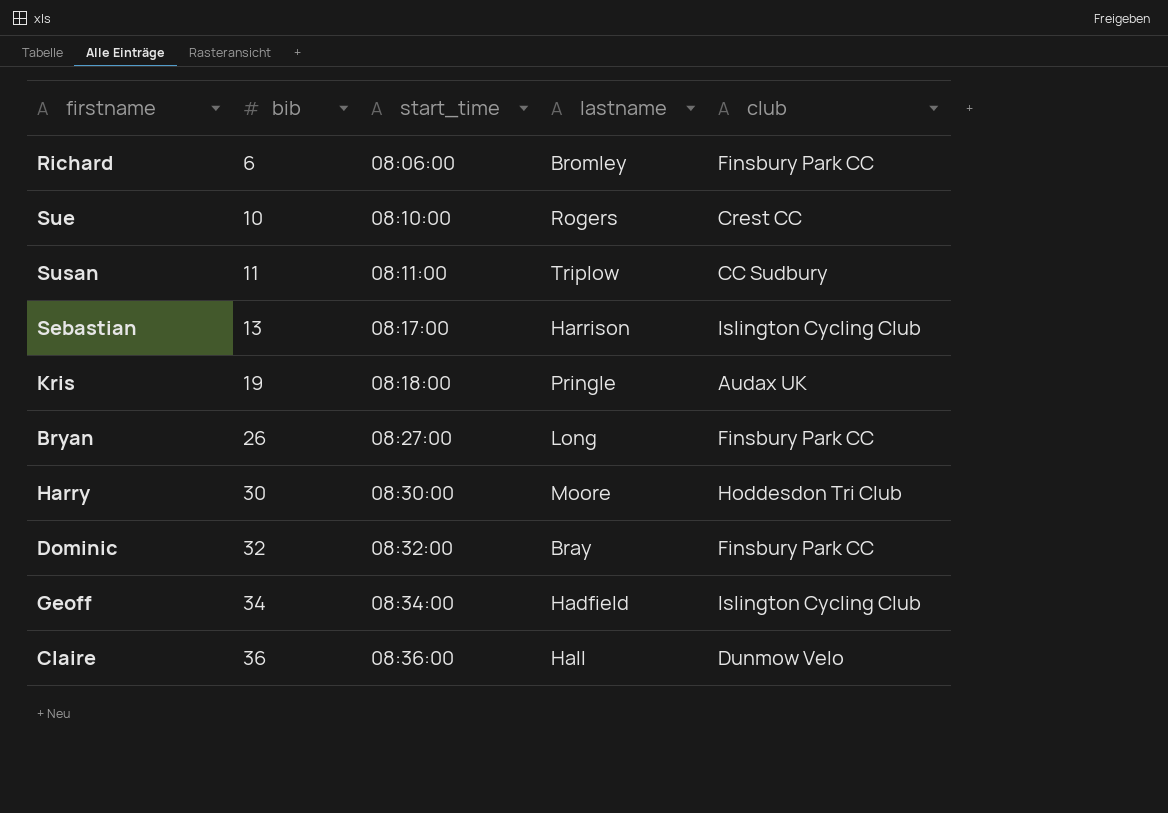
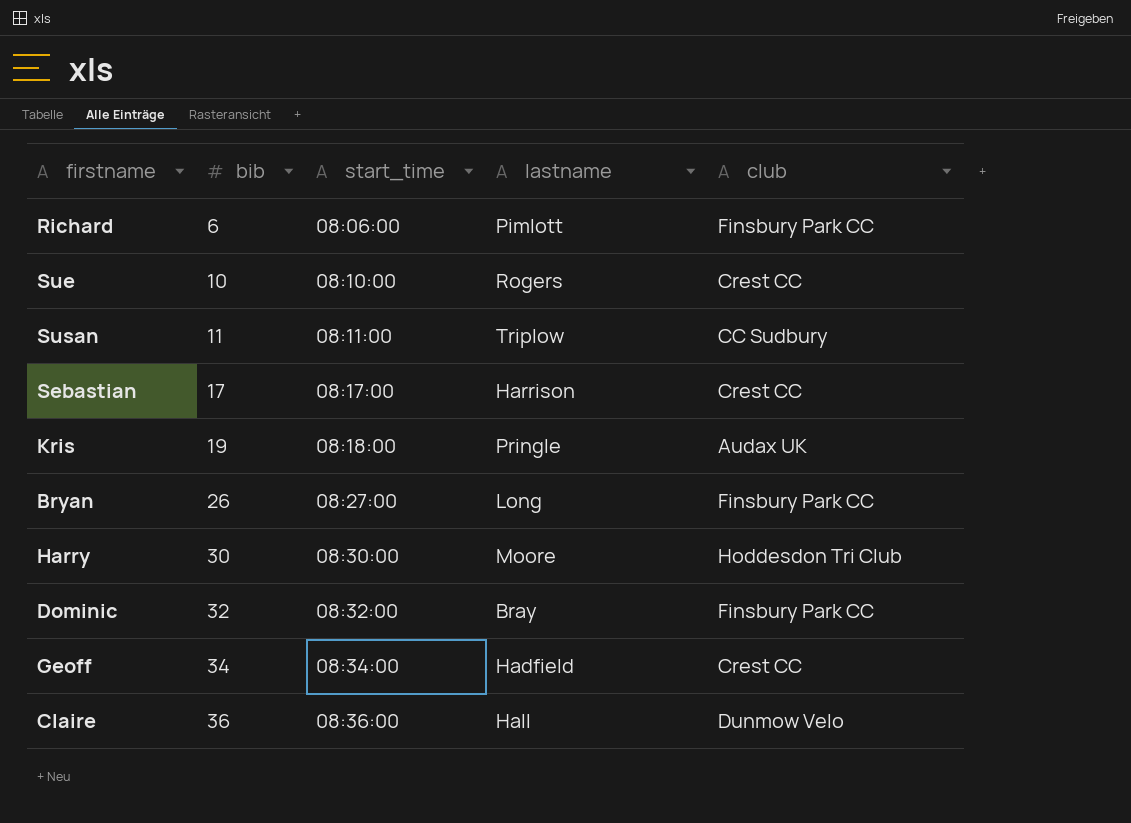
Richard | lastname: Bromley -> Pimlott
Sebastian | bib: 13 -> 17
Sebastian | club: Islington Cycling Club -> Crest CC
Geoff | club: Islington Cycling Club -> Crest CC

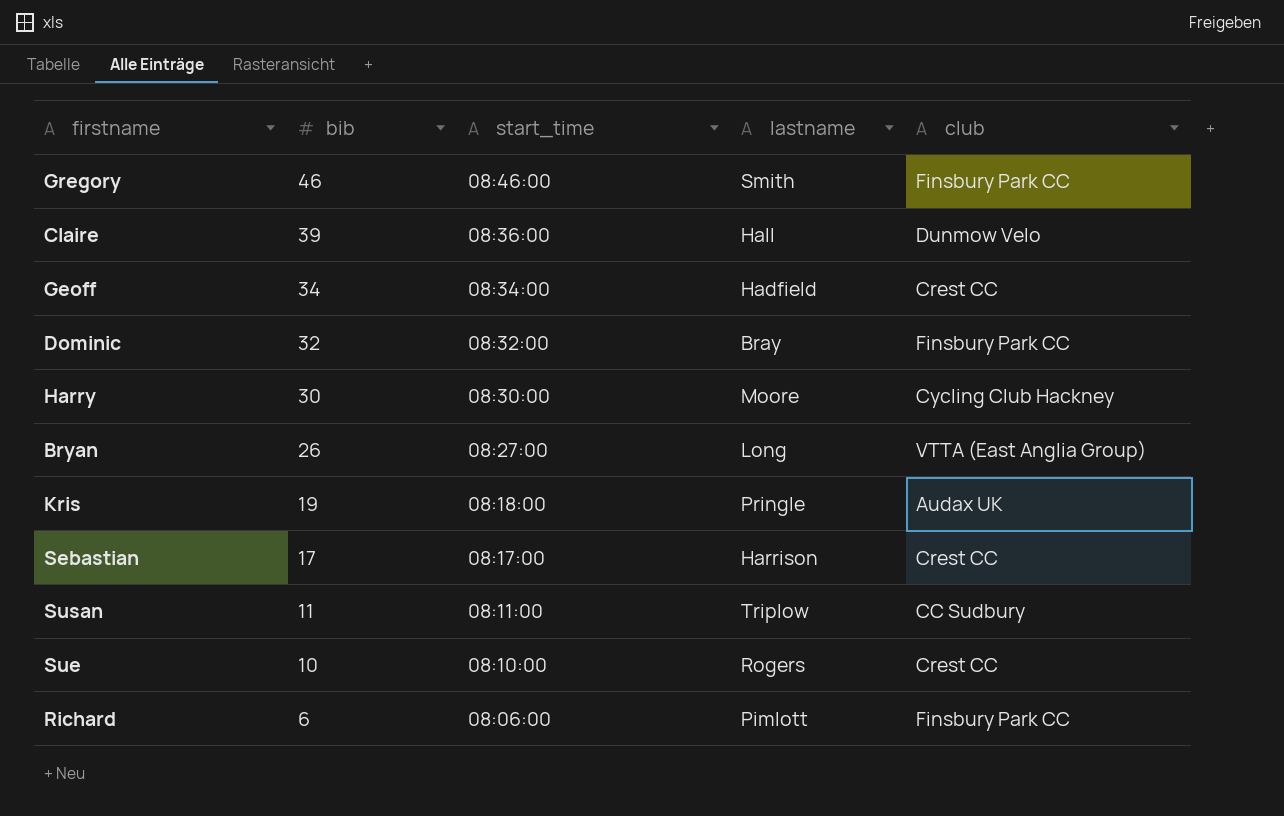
row order: bib ascending -> bib descending
row Gregory: none -> 46 | 08:46:00 | Smith | Finsbury Park CC
Claire | bib: 36 -> 39
Harry | club: Hoddesdon Tri Club -> Cycling Club Hackney
Bryan | club: Finsbury Park CC -> VTTA (East Anglia Group)

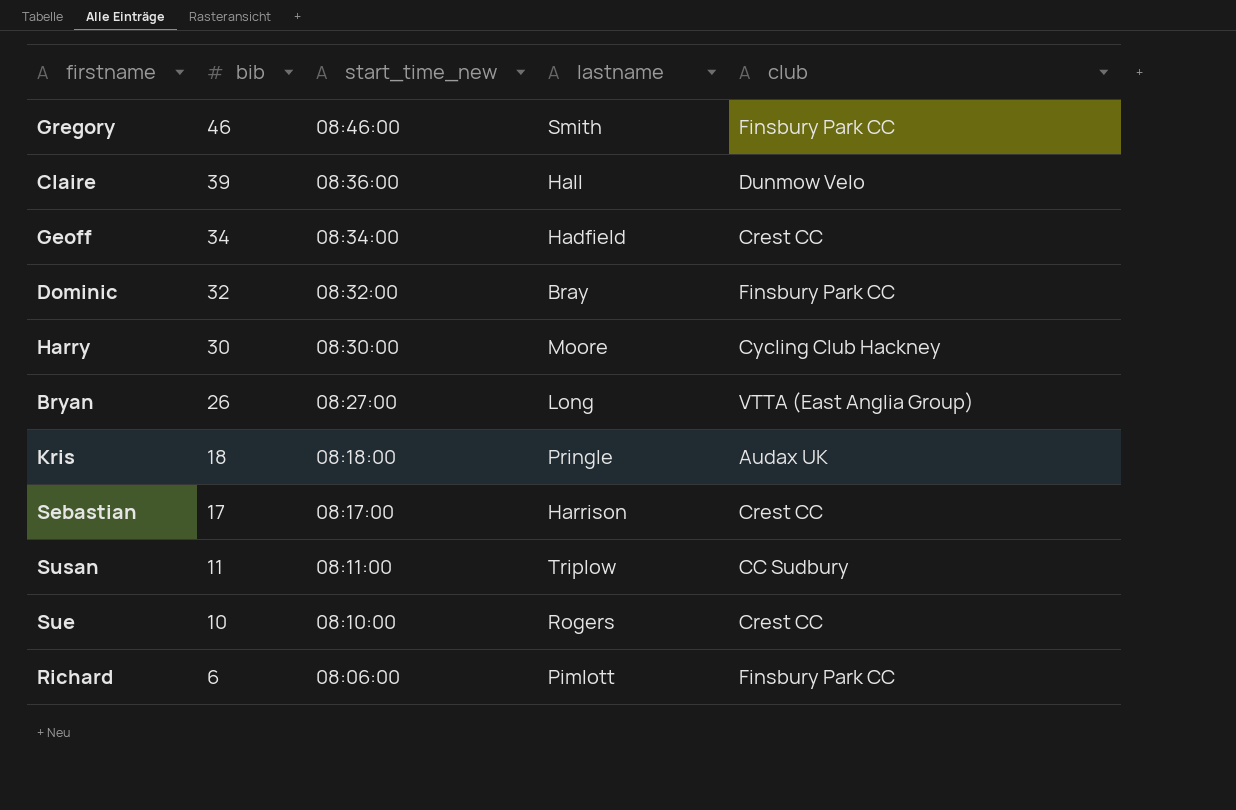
column name: start_time -> start_time_new
Kris | bib: 19 -> 18

